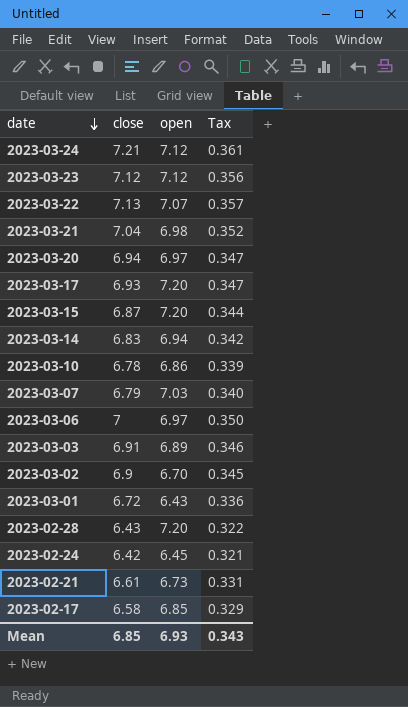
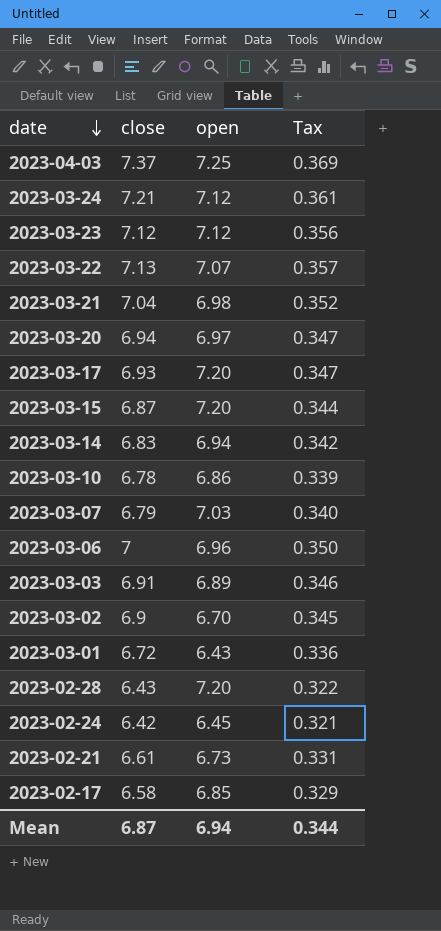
row 2023-04-03: none -> 7.37 | 7.25 | 0.369
2023-03-06 | open: 6.97 -> 6.96
Mean | close: 6.85 -> 6.87
Mean | open: 6.93 -> 6.94
Mean | Tax: 0.343 -> 0.344

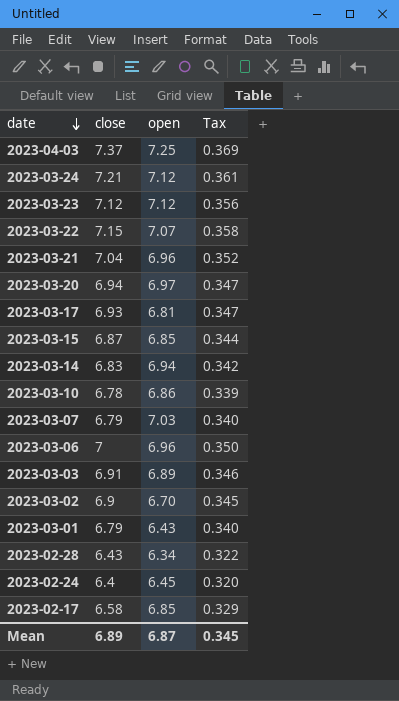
row 2023-02-21: 6.61 | 6.73 | 0.331 -> none
2023-03-22 | close: 7.13 -> 7.15
2023-03-22 | Tax: 0.357 -> 0.358
2023-03-21 | open: 6.98 -> 6.96
2023-03-17 | open: 7.20 -> 6.81
2023-03-15 | open: 7.20 -> 6.85
2023-03-01 | close: 6.72 -> 6.79
2023-03-01 | Tax: 0.336 -> 0.340
2023-02-28 | open: 7.20 -> 6.34
2023-02-24 | close: 6.42 -> 6.4
2023-02-24 | Tax: 0.321 -> 0.320
Mean | close: 6.87 -> 6.89
Mean | open: 6.94 -> 6.87
Mean | Tax: 0.344 -> 0.345

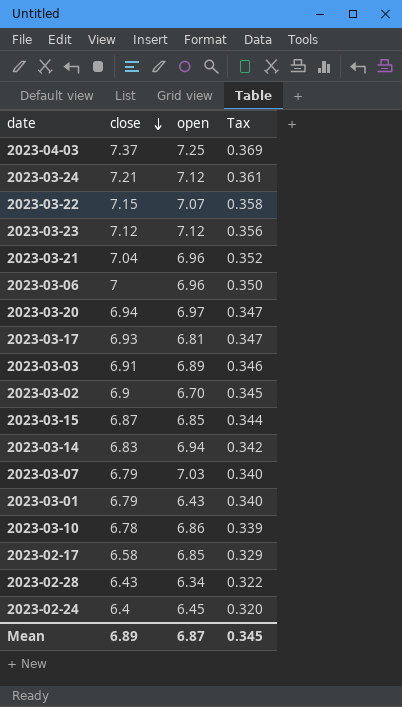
row order: date descending -> close descending

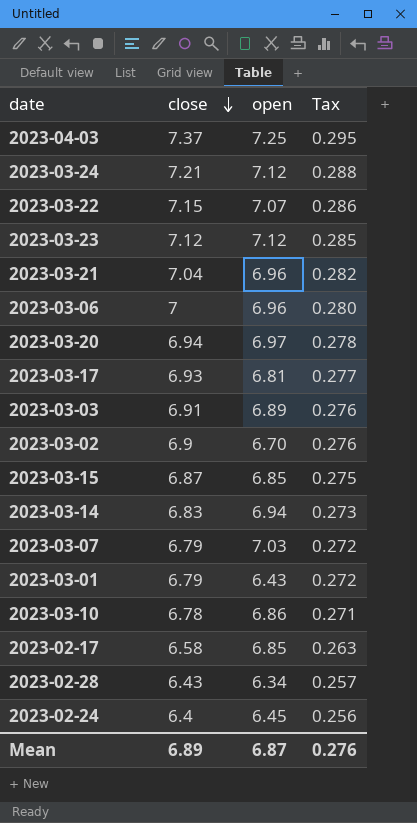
column Tax | formula: [close] * 0.05 -> [close] * 0.04
Mean | Tax: 0.345 -> 0.276

